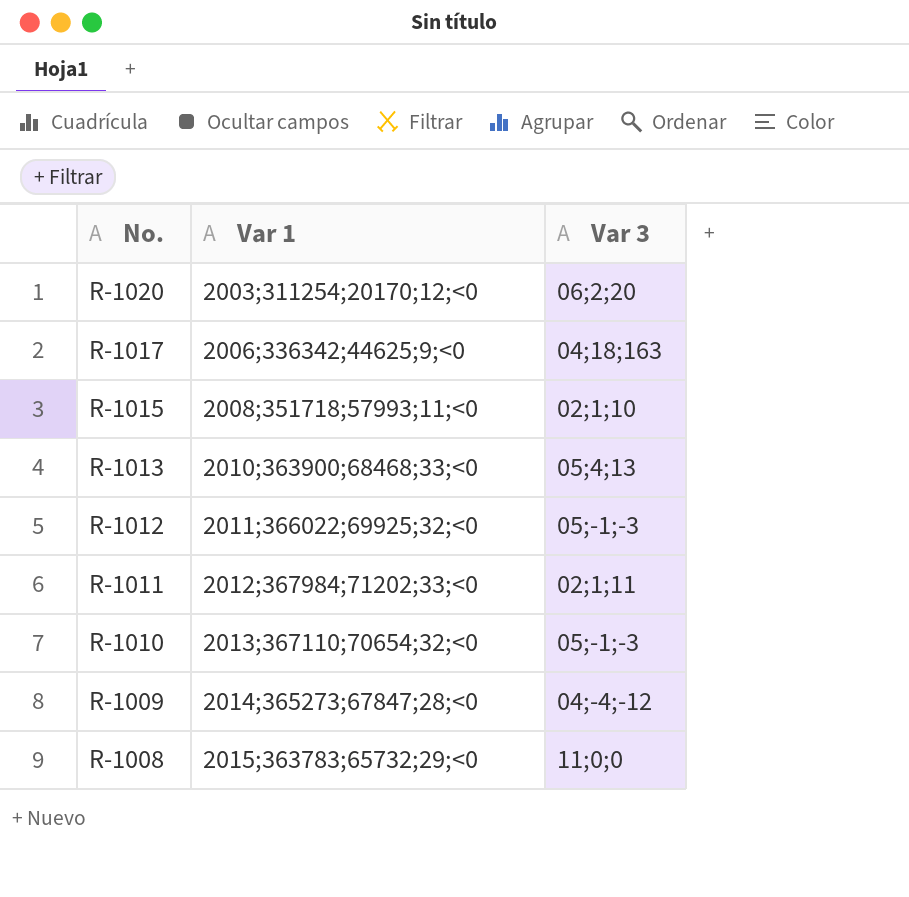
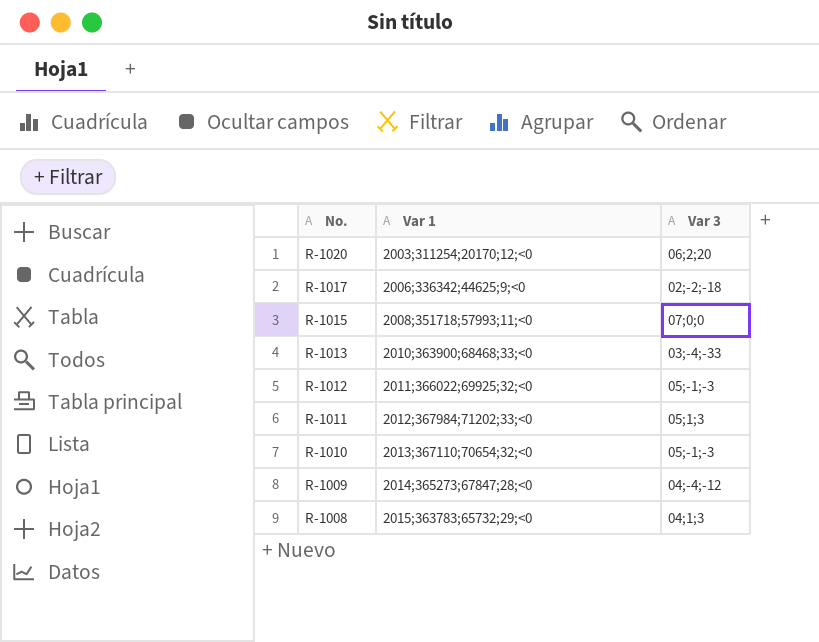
R-1017 | Var 3: 04;18;163 -> 02;-2;-18
R-1015 | Var 3: 02;1;10 -> 07;0;0
R-1013 | Var 3: 05;4;13 -> 03;-4;-33
R-1011 | Var 3: 02;1;11 -> 05;1;3
R-1008 | Var 3: 11;0;0 -> 04;1;3

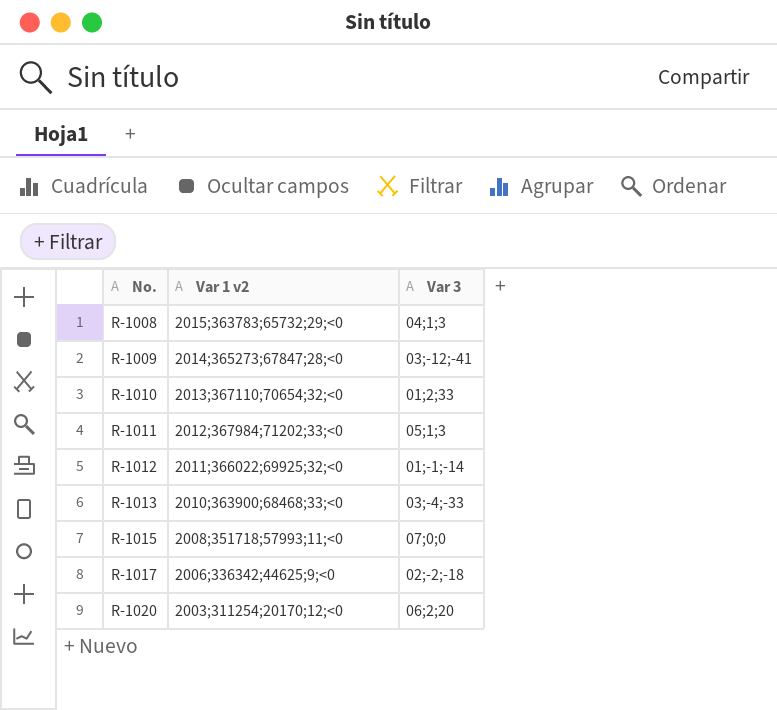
row order: No. descending -> No. ascending
column name: Var 1 -> Var 1 v2
R-1009 | Var 3: 04;-4;-12 -> 03;-12;-41
R-1010 | Var 3: 05;-1;-3 -> 01;2;33
R-1012 | Var 3: 05;-1;-3 -> 01;-1;-14

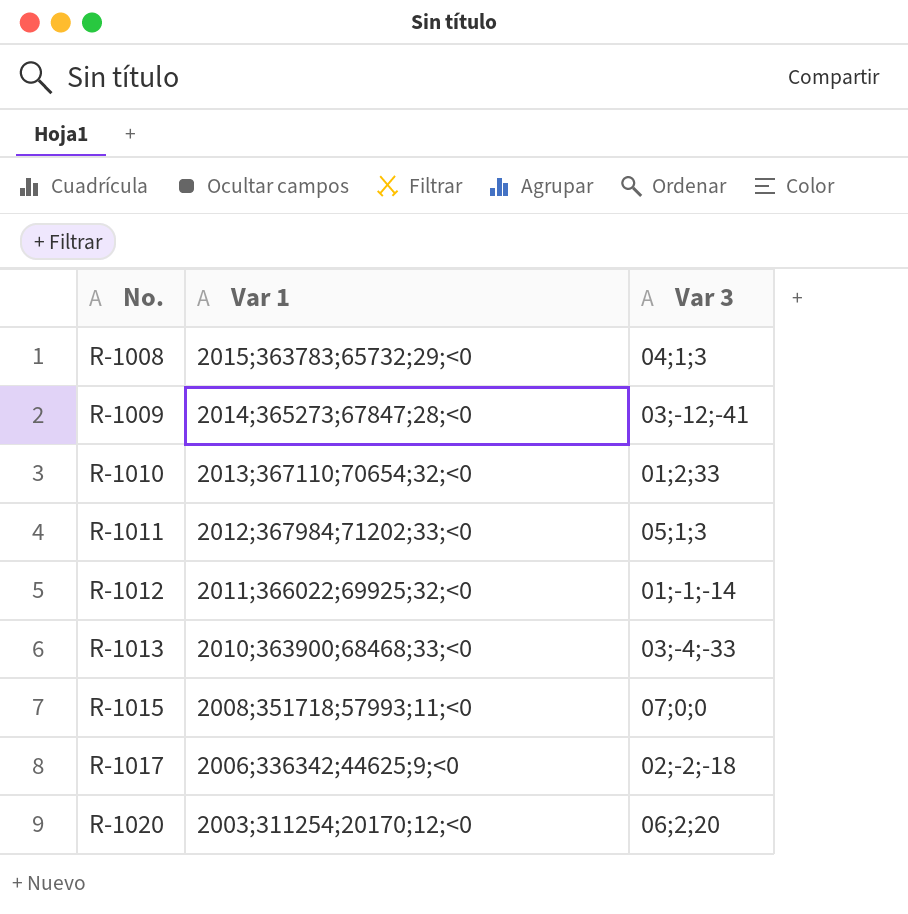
column name: Var 1 v2 -> Var 1

